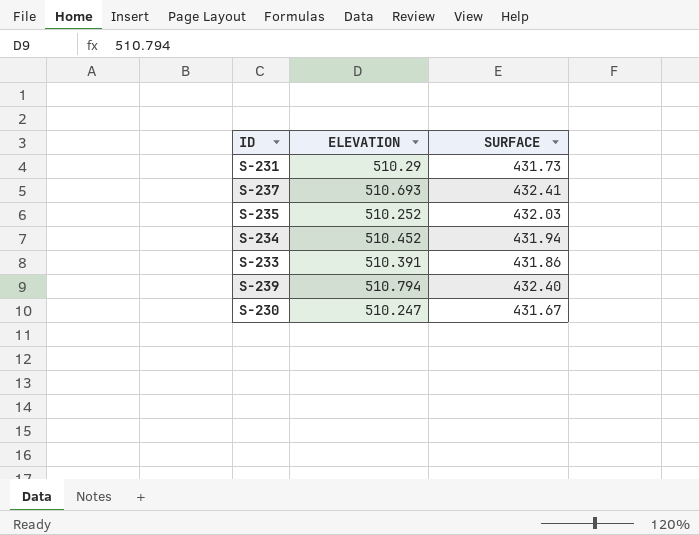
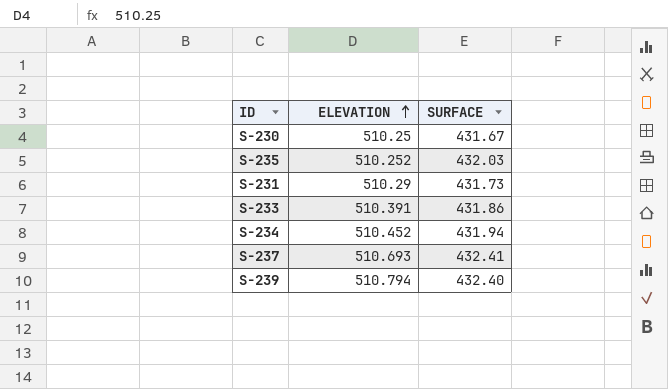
row order: none -> ELEVATION ascending
S-230 | ELEVATION: 510.247 -> 510.25

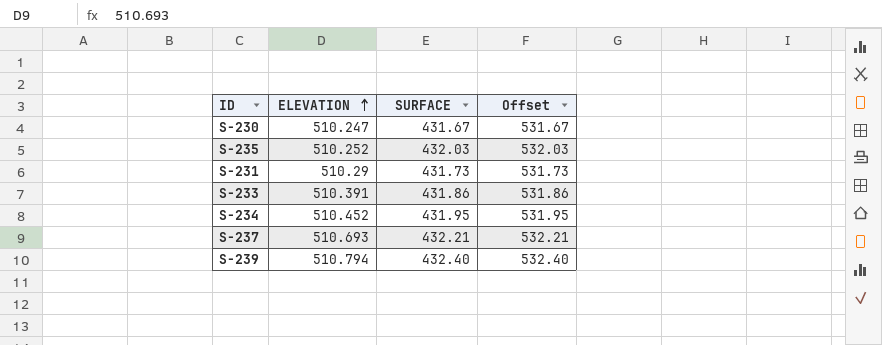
column Offset | formula: none -> [SURFACE] + 100
S-230 | ELEVATION: 510.25 -> 510.247
S-234 | SURFACE: 431.94 -> 431.95
S-237 | SURFACE: 432.41 -> 432.21

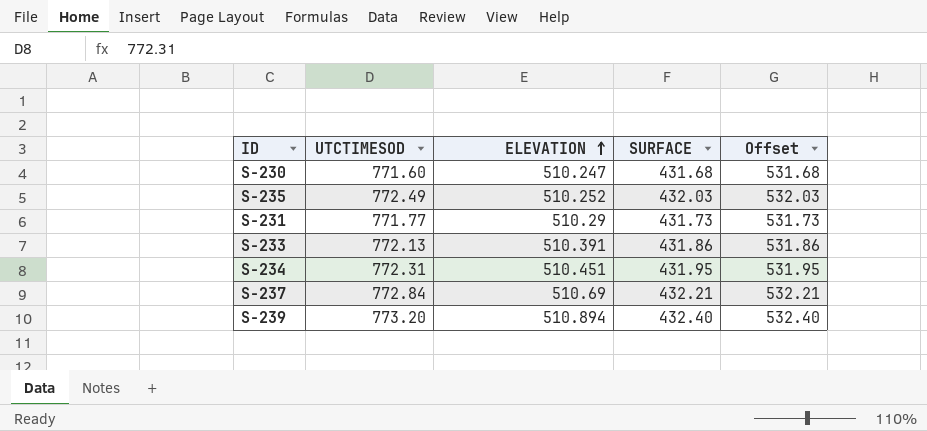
column UTCTIMESOD | position: none -> 2
S-230 | SURFACE: 431.67 -> 431.68
S-230 | Offset: 531.67 -> 531.68
S-234 | ELEVATION: 510.452 -> 510.451
S-237 | ELEVATION: 510.693 -> 510.69
S-239 | ELEVATION: 510.794 -> 510.894

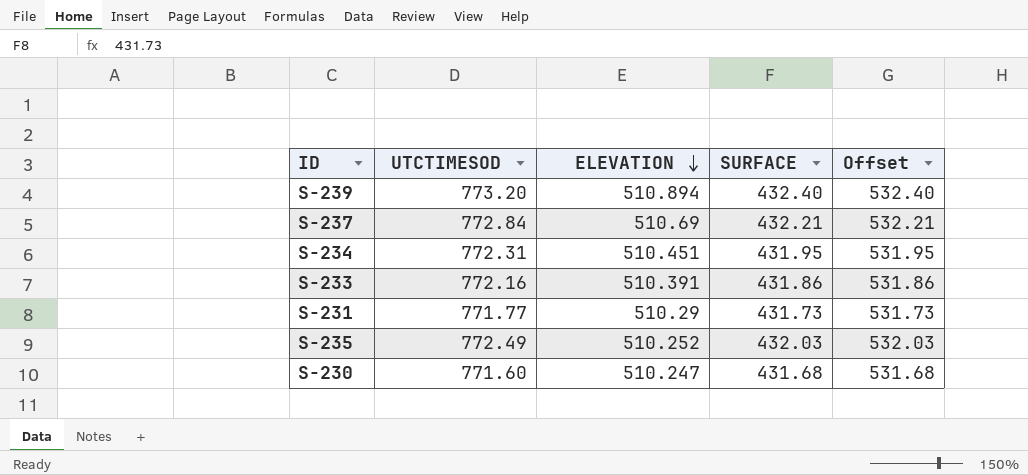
row order: ELEVATION ascending -> ELEVATION descending
S-233 | UTCTIMESOD: 772.13 -> 772.16

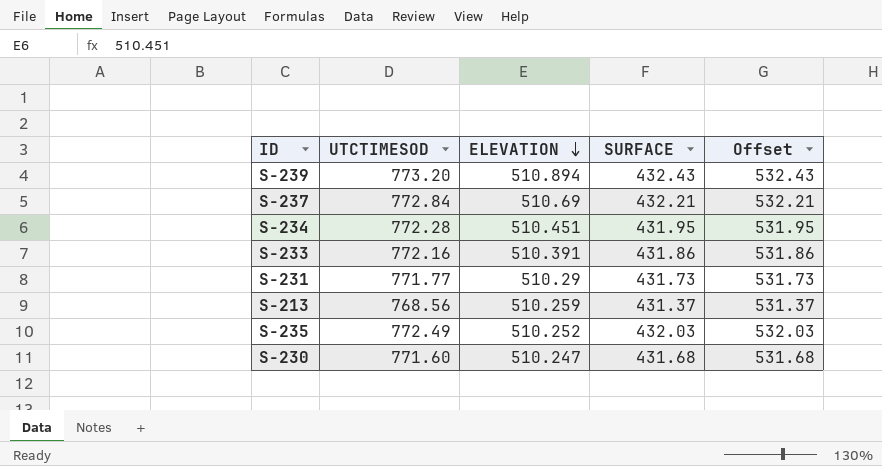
S-239 | SURFACE: 432.40 -> 432.43
S-239 | Offset: 532.40 -> 532.43
S-234 | UTCTIMESOD: 772.31 -> 772.28
row S-213: none -> 768.56 | 510.259 | 431.37 | 531.37

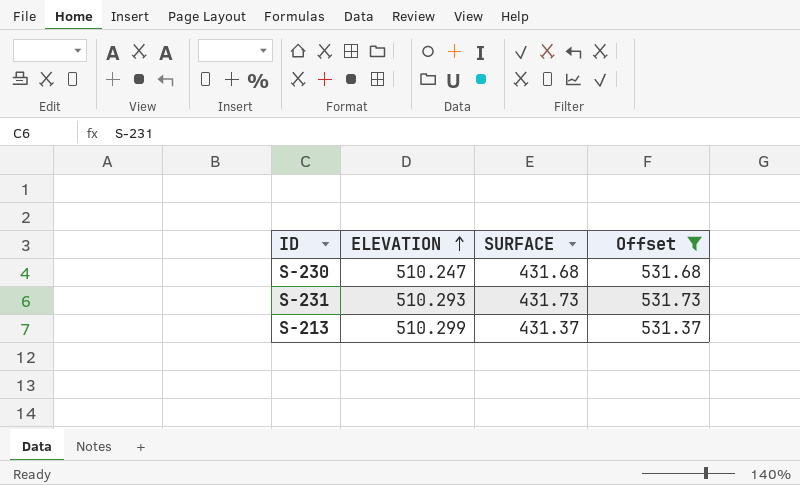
filter: none -> Offset <= 531.73
row order: ELEVATION descending -> ELEVATION ascending
column UTCTIMESOD | position: 2 -> none
S-231 | ELEVATION: 510.29 -> 510.293
S-213 | ELEVATION: 510.259 -> 510.299

